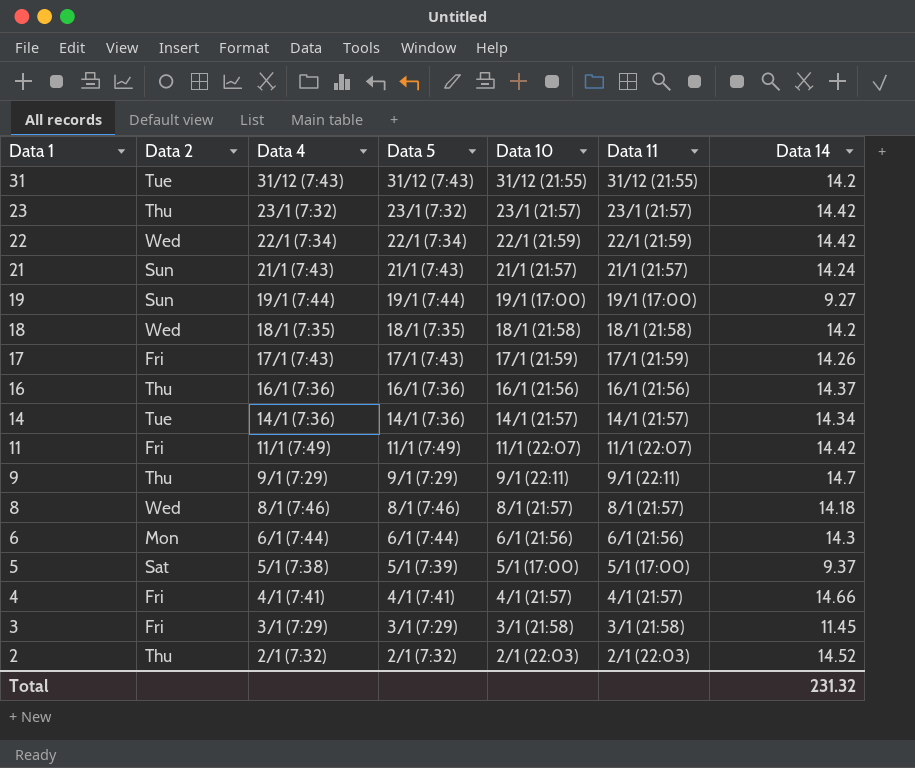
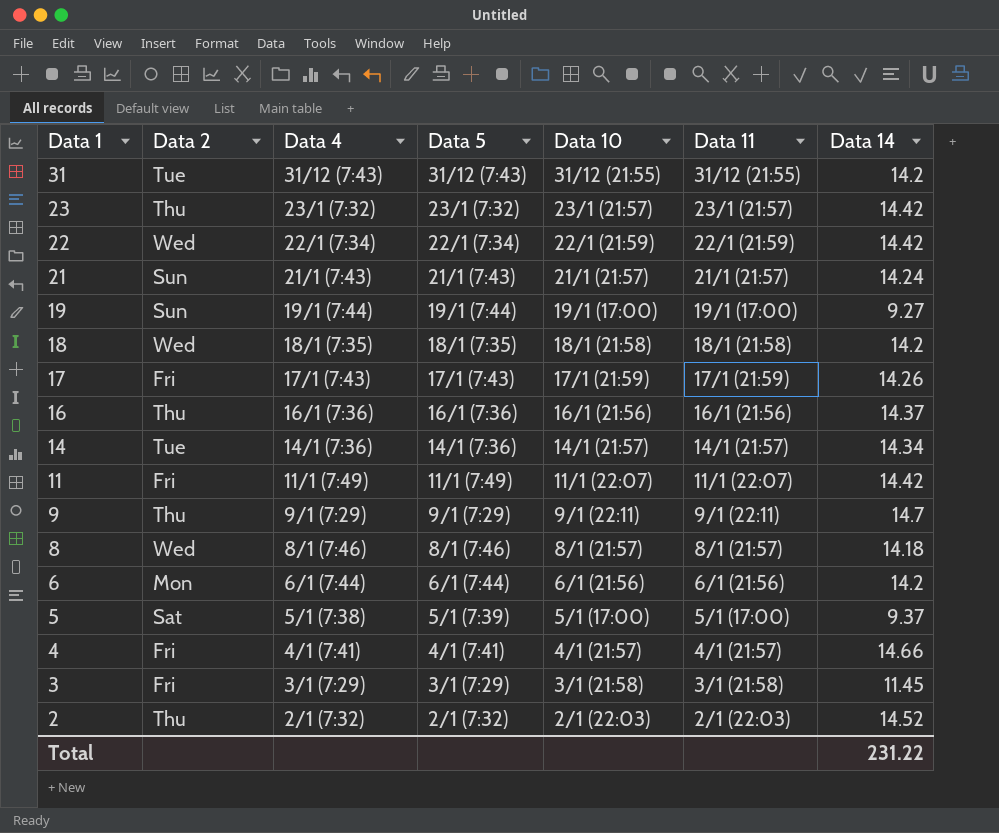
6 | Data 14: 14.3 -> 14.2
Total | Data 14: 231.32 -> 231.22

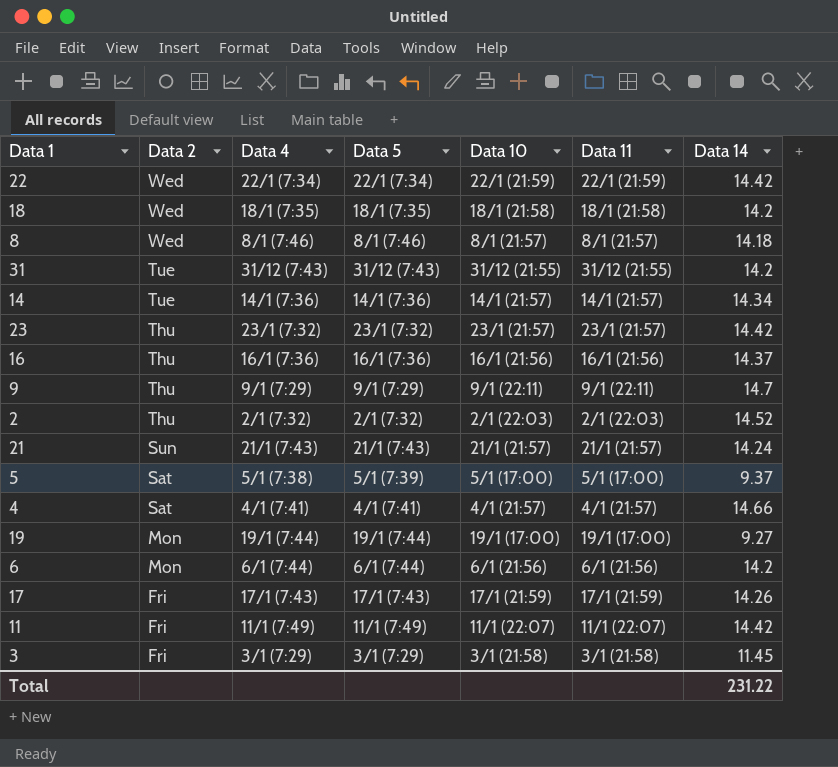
row order: Data 1 descending -> Data 2 descending
4 | Data 2: Fri -> Sat
19 | Data 2: Sun -> Mon

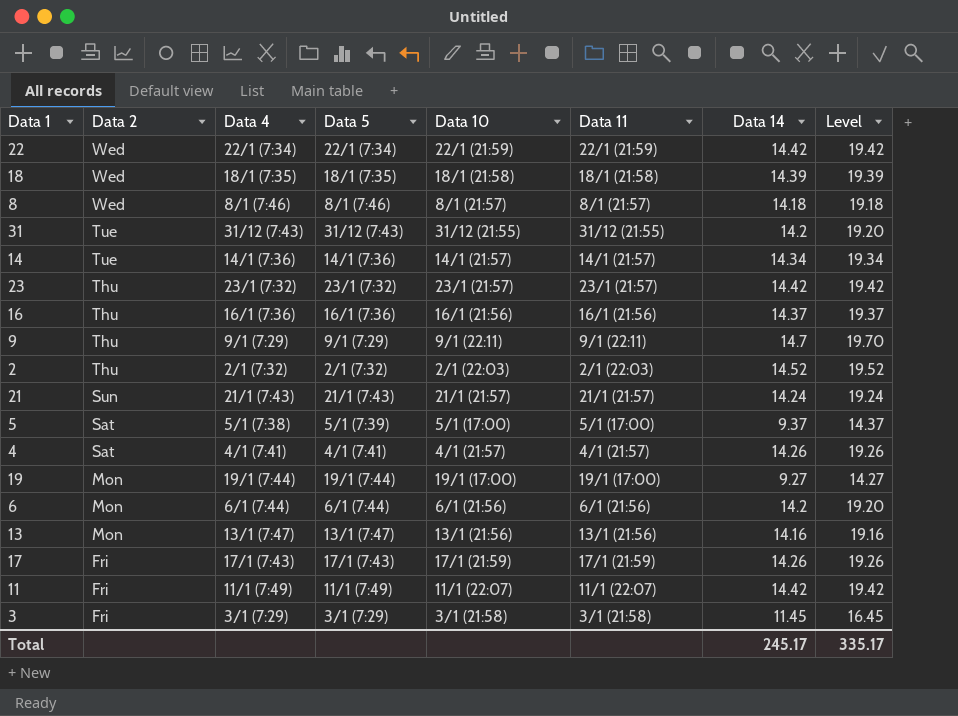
column Level | formula: none -> [Data 14] + 5
18 | Data 14: 14.2 -> 14.39
4 | Data 14: 14.66 -> 14.26
row 13: none -> Mon | 13/1 (7:47) | 13/1 (7:47) | 13/1 (21:56) | 13/1 (21:56) | 14.16 | 19.16
Total | Data 14: 231.22 -> 245.17

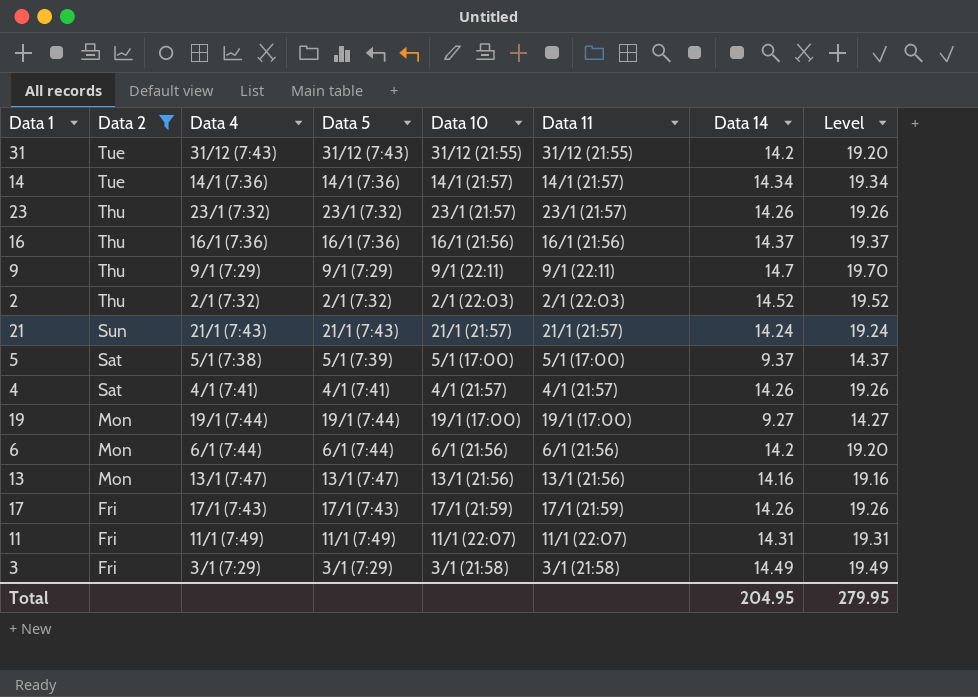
filter: none -> Data 2 != Wed
23 | Data 14: 14.42 -> 14.26
23 | Level: 19.42 -> 19.26
11 | Data 14: 14.42 -> 14.31
11 | Level: 19.42 -> 19.31
3 | Data 14: 11.45 -> 14.49
3 | Level: 16.45 -> 19.49
Total | Data 14: 245.17 -> 204.95
Total | Level: 335.17 -> 279.95

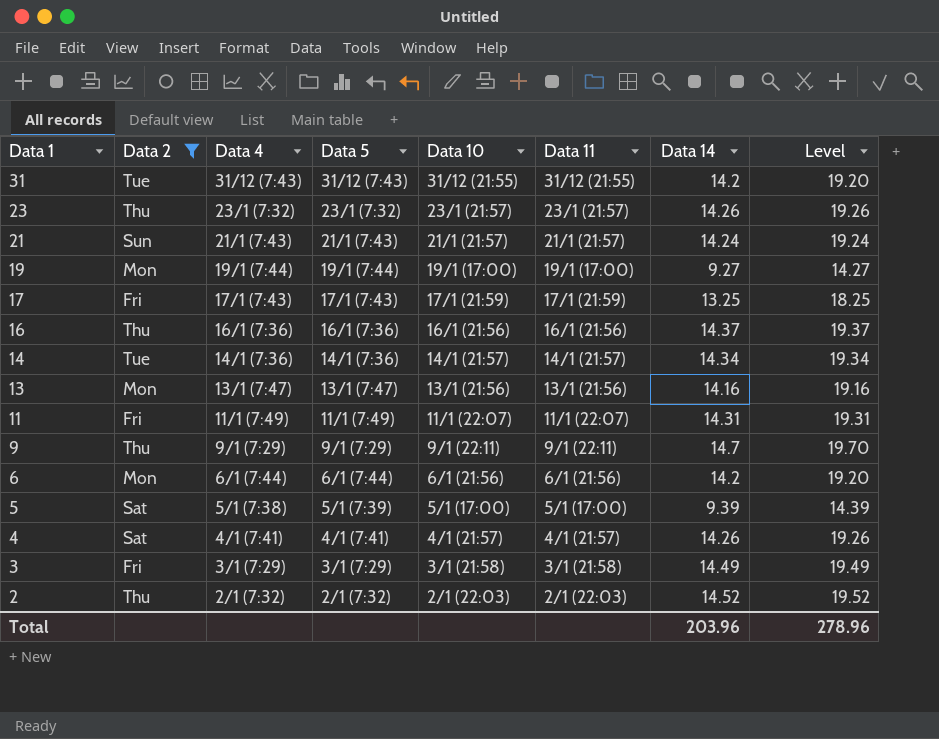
row order: Data 2 descending -> Data 1 descending
17 | Data 14: 14.26 -> 13.25
17 | Level: 19.26 -> 18.25
5 | Data 14: 9.37 -> 9.39
5 | Level: 14.37 -> 14.39
Total | Data 14: 204.95 -> 203.96
Total | Level: 279.95 -> 278.96

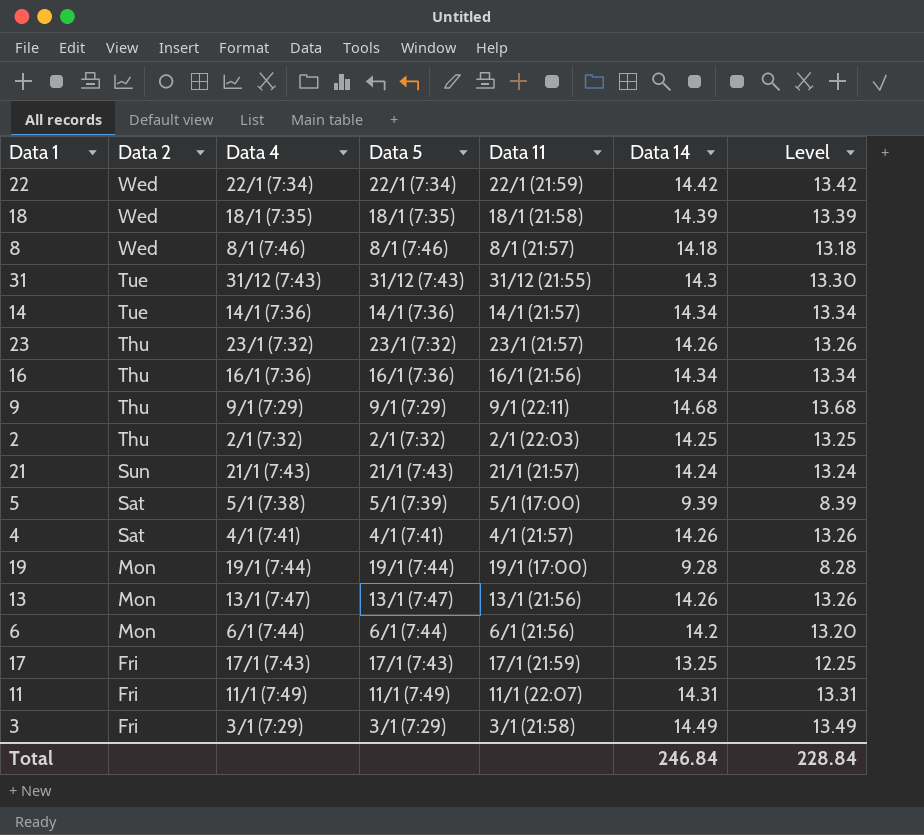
filter: Data 2 != Wed -> none
row order: Data 1 descending -> Data 2 descending
column Data 10 | position: 5 -> none
column Level | formula: [Data 14] + 5 -> [Data 14] - 1
31 | Data 14: 14.2 -> 14.3
16 | Data 14: 14.37 -> 14.34
9 | Data 14: 14.7 -> 14.68
2 | Data 14: 14.52 -> 14.25
19 | Data 14: 9.27 -> 9.28
13 | Data 14: 14.16 -> 14.26
Total | Data 14: 203.96 -> 246.84
Total | Level: 278.96 -> 228.84

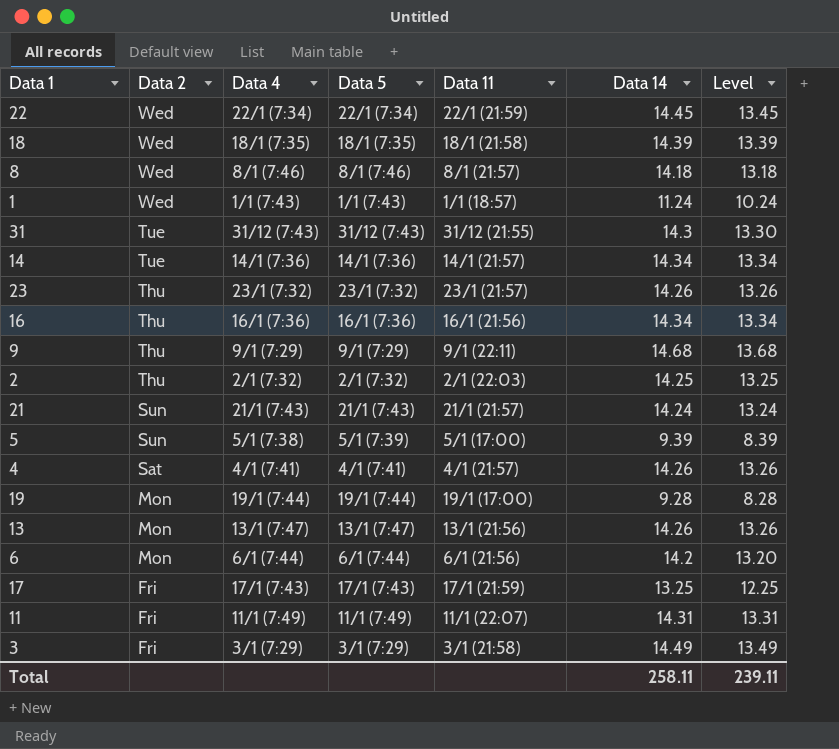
22 | Data 14: 14.42 -> 14.45
22 | Level: 13.42 -> 13.45
row 1: none -> Wed | 1/1 (7:43) | 1/1 (7:43) | 1/1 (18:57) | 11.24 | 10.24
5 | Data 2: Sat -> Sun
Total | Data 14: 246.84 -> 258.11
Total | Level: 228.84 -> 239.11

